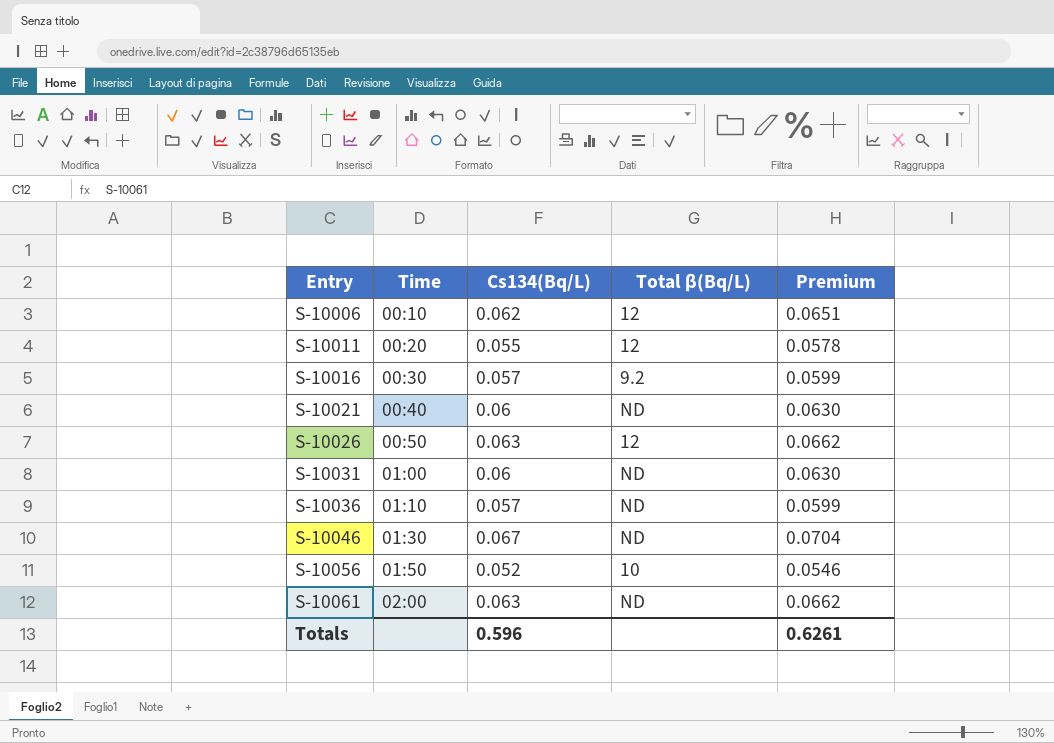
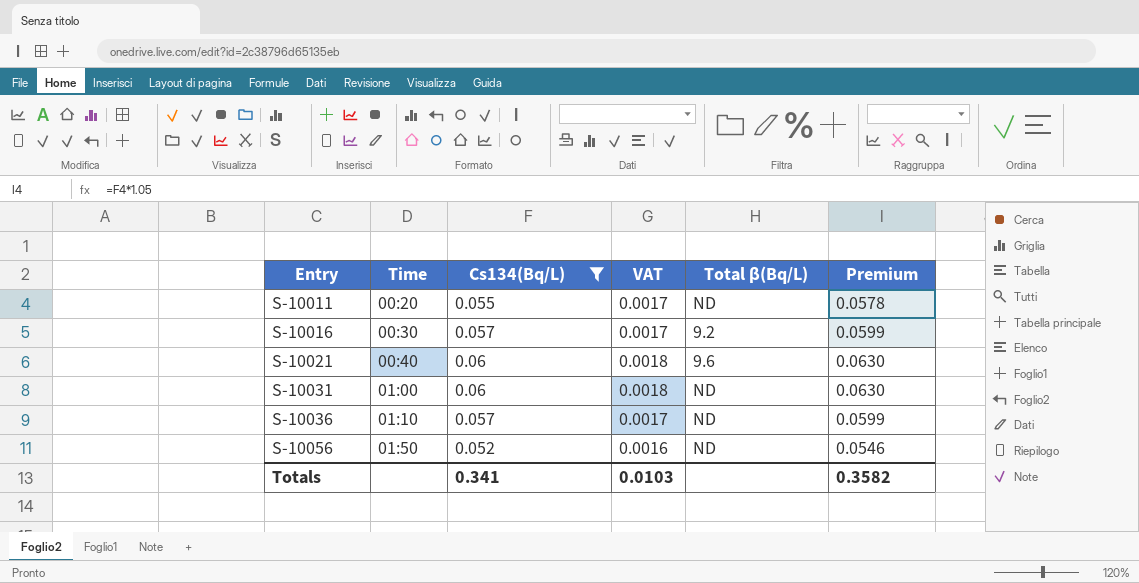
filter: none -> Cs134(Bq/L) <= 0.06
column VAT | formula: none -> [Cs134(Bq/L)] * 0.03
S-10011 | Total β(Bq/L): 12 -> ND
S-10021 | Total β(Bq/L): ND -> 9.6
S-10056 | Total β(Bq/L): 10 -> ND
Totals | Cs134(Bq/L): 0.596 -> 0.341
Totals | Premium: 0.6261 -> 0.3582

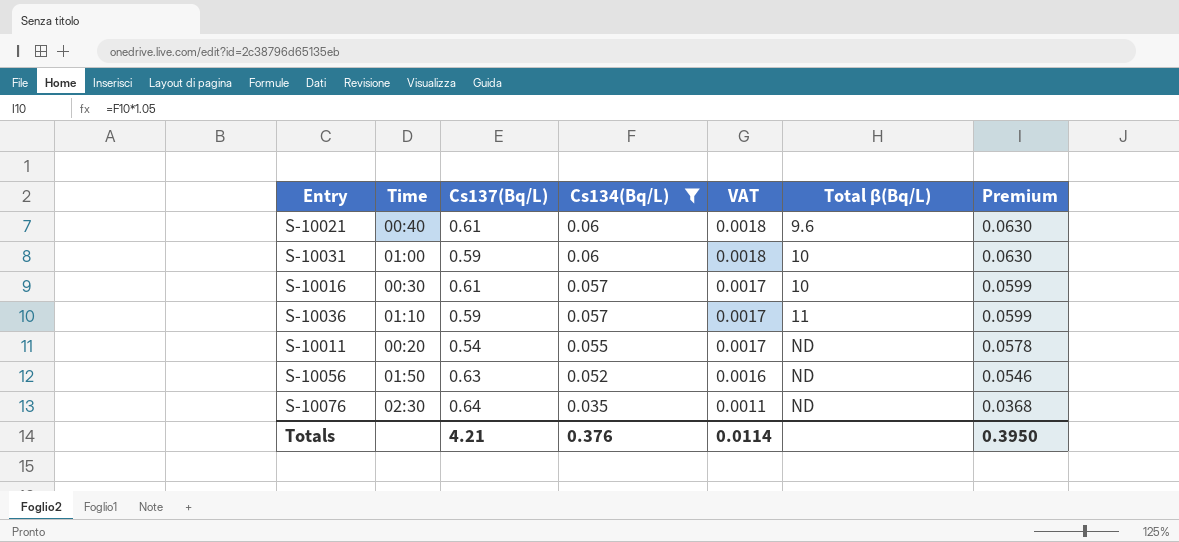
row order: Entry ascending -> Cs134(Bq/L) descending
column Cs137(Bq/L) | position: none -> 3
S-10031 | Total β(Bq/L): ND -> 10
S-10016 | Total β(Bq/L): 9.2 -> 10
S-10036 | Total β(Bq/L): ND -> 11
row S-10076: none -> 02:30 | 0.64 | 0.035 | 0.0011 | ND | 0.0368
Totals | Cs134(Bq/L): 0.341 -> 0.376
Totals | VAT: 0.0103 -> 0.0114
Totals | Premium: 0.3582 -> 0.3950

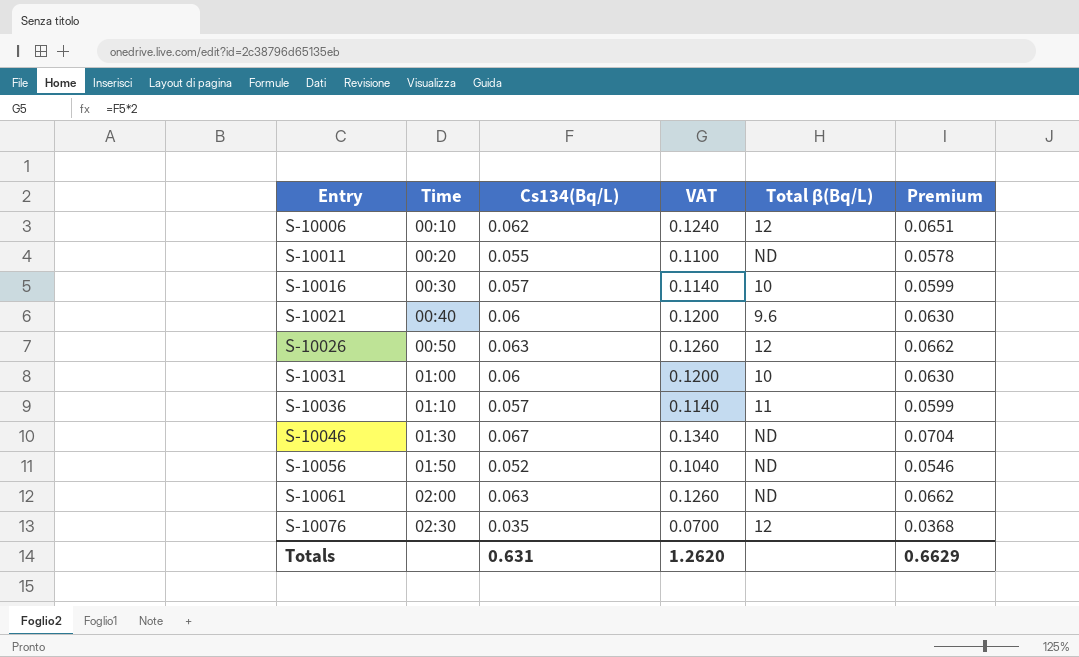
filter: Cs134(Bq/L) <= 0.06 -> none
row order: Cs134(Bq/L) descending -> Entry ascending
column Cs137(Bq/L) | position: 3 -> none
column VAT | formula: [Cs134(Bq/L)] * 0.03 -> [Cs134(Bq/L)] * 2
S-10076 | Total β(Bq/L): ND -> 12
Totals | Cs134(Bq/L): 0.376 -> 0.631
Totals | VAT: 0.0114 -> 1.2620
Totals | Premium: 0.3950 -> 0.6629

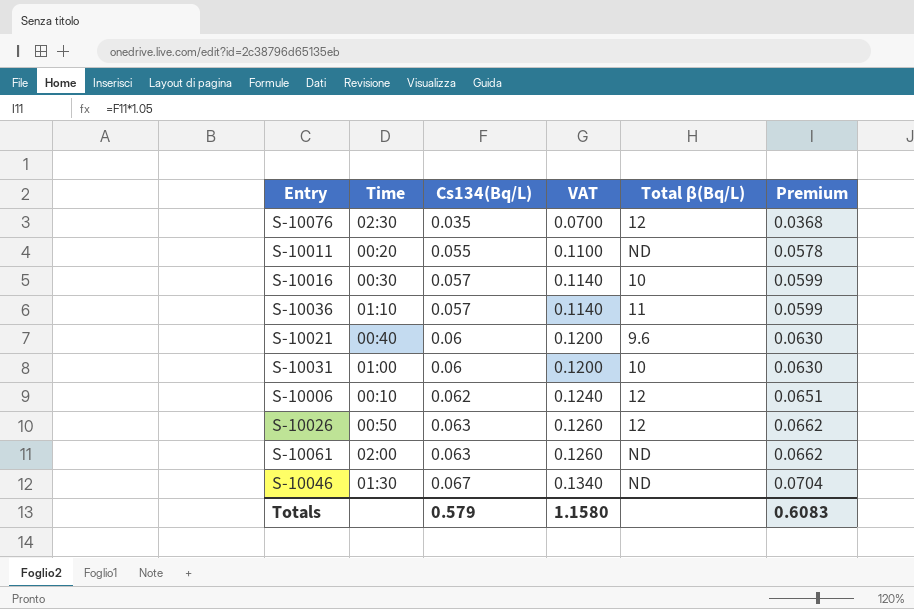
row order: Entry ascending -> Cs134(Bq/L) ascending
row S-10056: 01:50 | 0.052 | 0.1040 | ND | 0.0546 -> none
Totals | Cs134(Bq/L): 0.631 -> 0.579
Totals | VAT: 1.2620 -> 1.1580
Totals | Premium: 0.6629 -> 0.6083

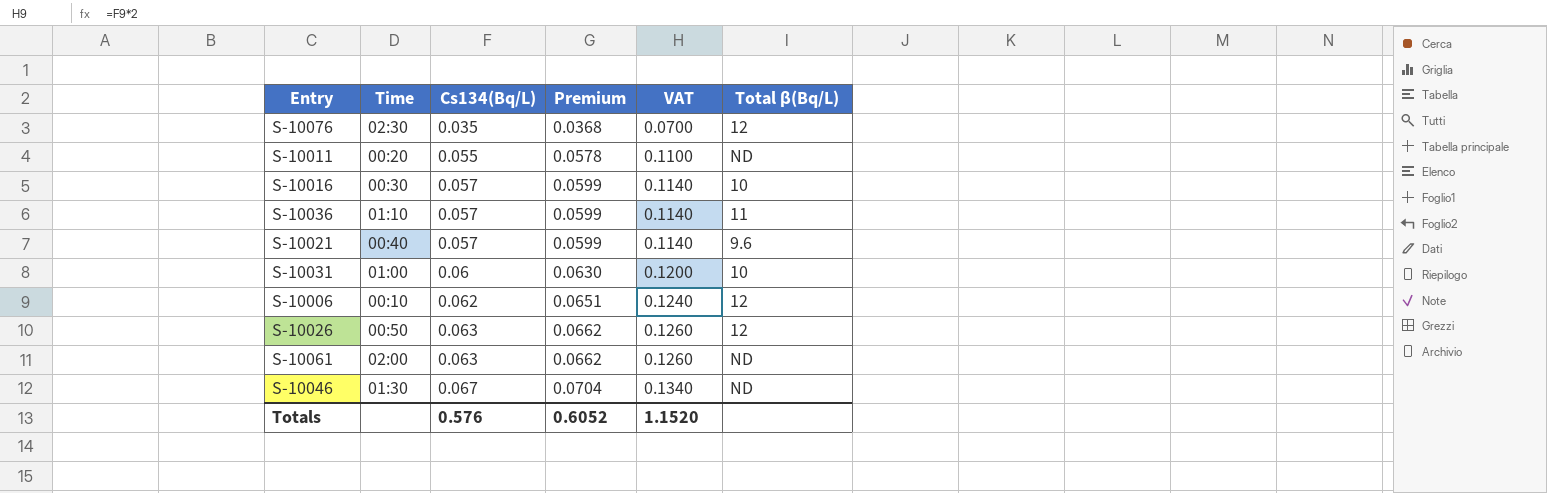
column Premium | position: 6 -> 4
S-10021 | Cs134(Bq/L): 0.06 -> 0.057
S-10021 | Premium: 0.0630 -> 0.0599
S-10021 | VAT: 0.1200 -> 0.1140
Totals | Cs134(Bq/L): 0.579 -> 0.576
Totals | Premium: 0.6083 -> 0.6052
Totals | VAT: 1.1580 -> 1.1520

